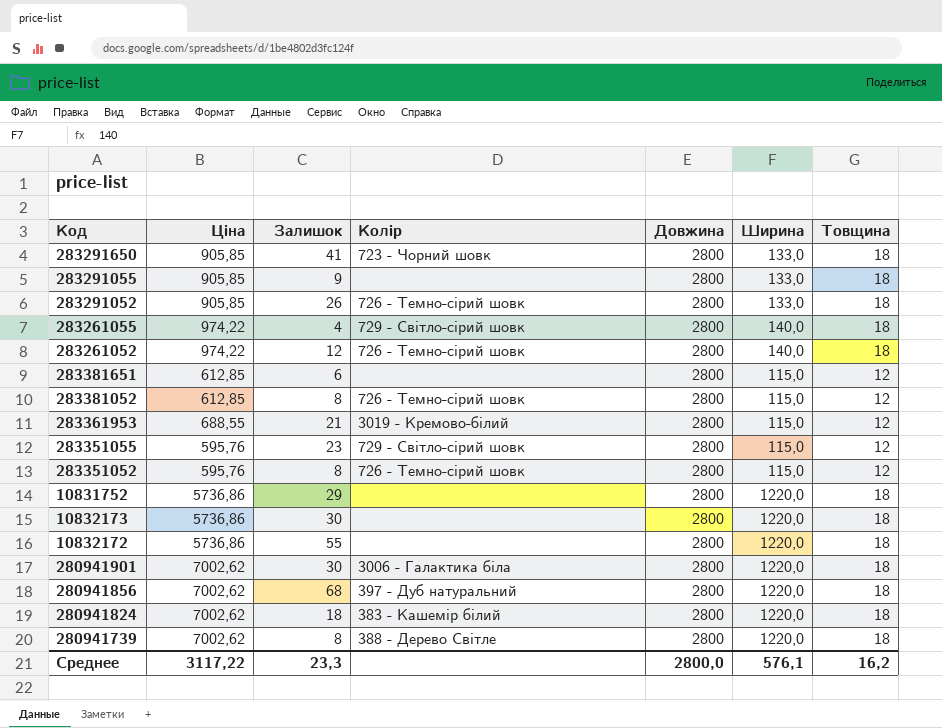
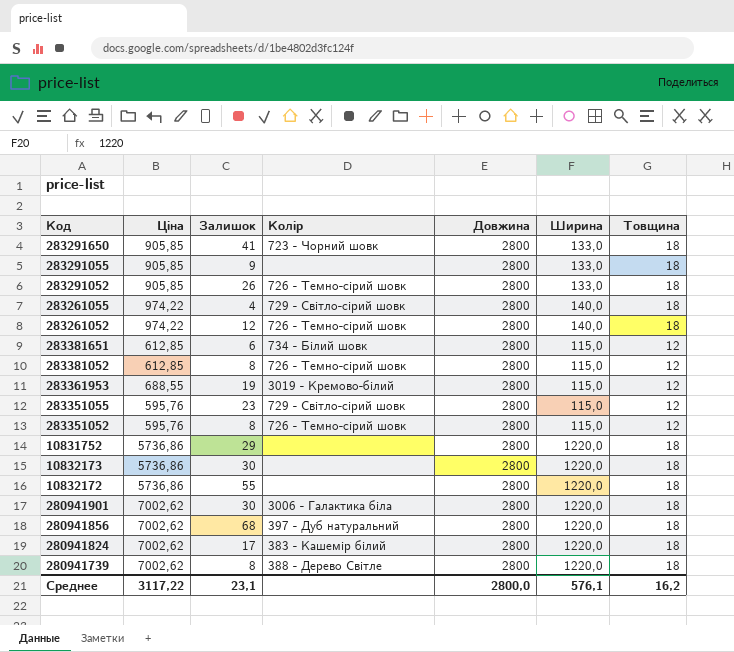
283381651 | Колір: none -> 734 - Білий шовк
283361953 | Залишок: 21 -> 19
280941824 | Залишок: 18 -> 17
Среднее | Залишок: 23,3 -> 23,1

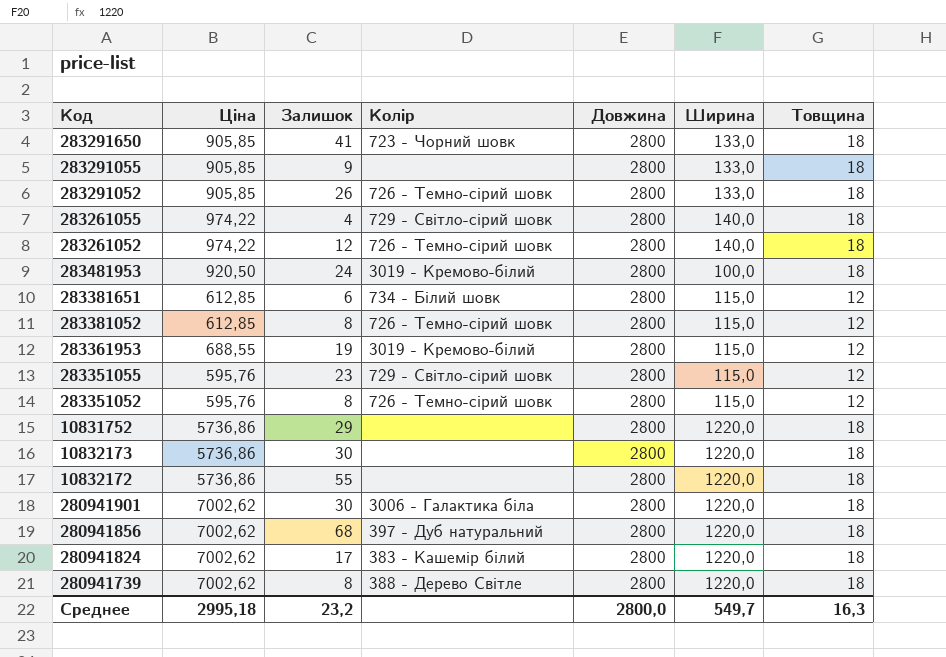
row 283481953: none -> 920,50 | 24 | 3019 - Кремово-білий | 2800 | 100,0 | 18
Среднее | Ціна: 3117,22 -> 2995,18
Среднее | Залишок: 23,1 -> 23,2
Среднее | Ширина: 576,1 -> 549,7
Среднее | Товщина: 16,2 -> 16,3

